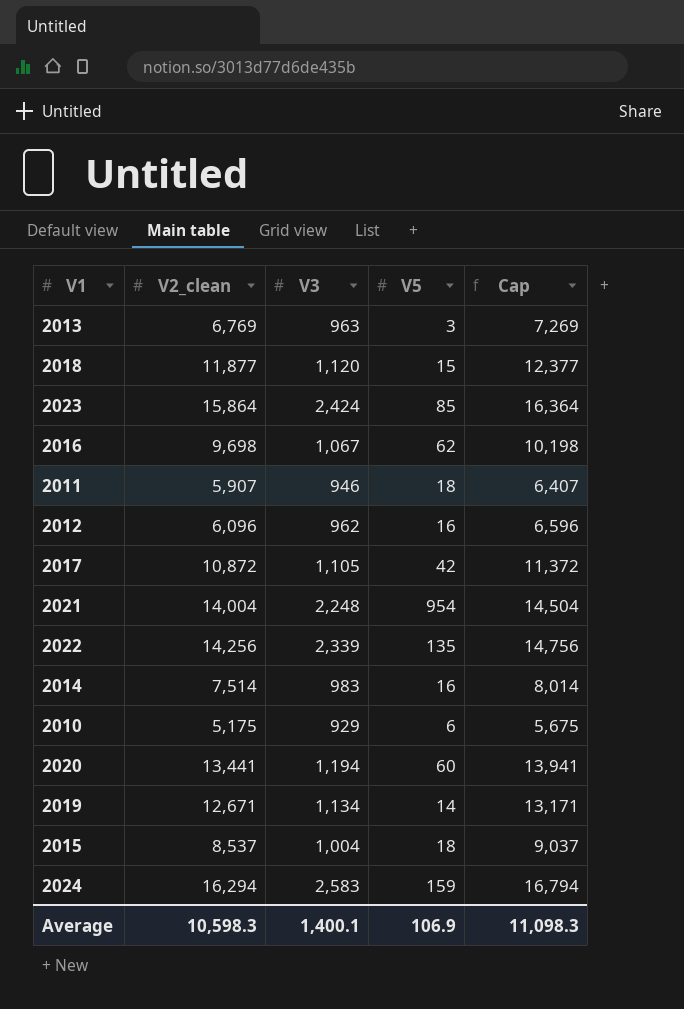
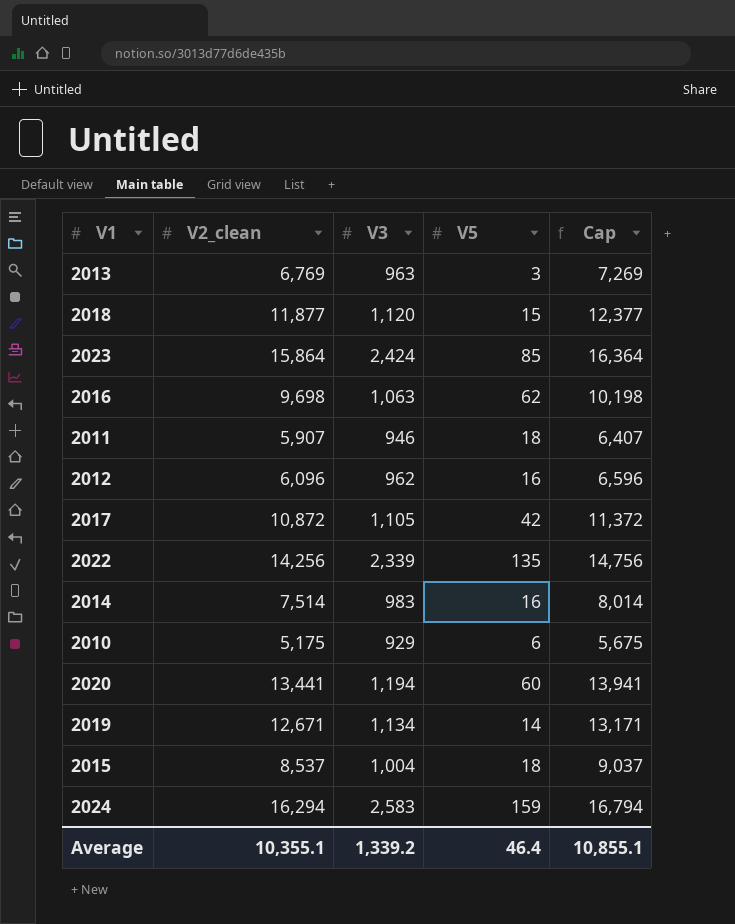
row 2021: 14,004 | 2,248 | 954 | 14,504 -> none
2016 | V3: 1,067 -> 1,063
Average | V2_clean: 10,598.3 -> 10,355.1
Average | V3: 1,400.1 -> 1,339.2
Average | V5: 106.9 -> 46.4
Average | Cap: 11,098.3 -> 10,855.1

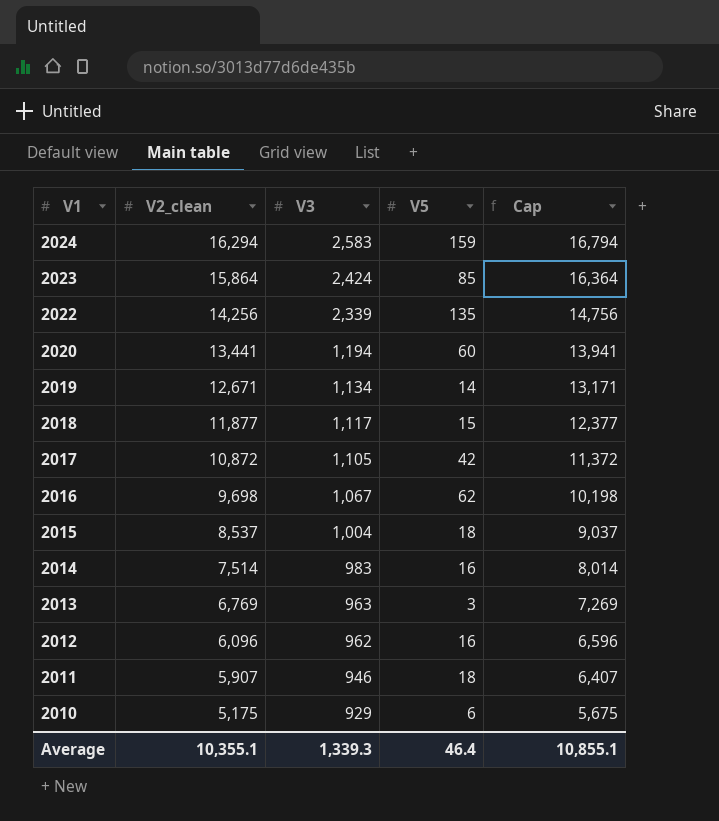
row order: none -> V1 descending
2018 | V3: 1,120 -> 1,117
2016 | V3: 1,063 -> 1,067
Average | V3: 1,339.2 -> 1,339.3

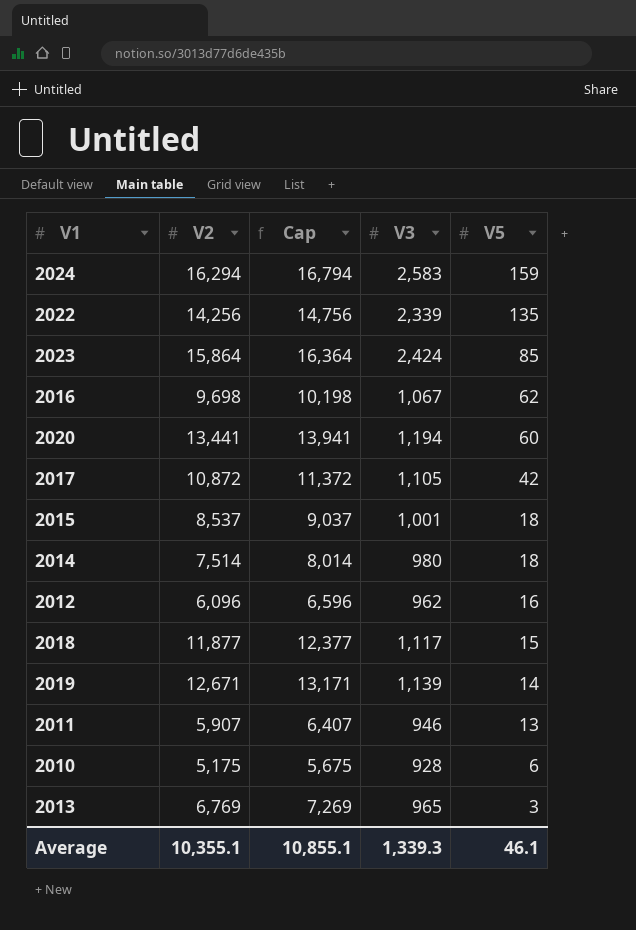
row order: V1 descending -> V5 descending
column name: V2_clean -> V2
column Cap | position: 5 -> 3
2015 | V3: 1,004 -> 1,001
2014 | V3: 983 -> 980
2014 | V5: 16 -> 18
2019 | V3: 1,134 -> 1,139
2011 | V5: 18 -> 13
2010 | V3: 929 -> 928
2013 | V3: 963 -> 965
Average | V5: 46.4 -> 46.1

